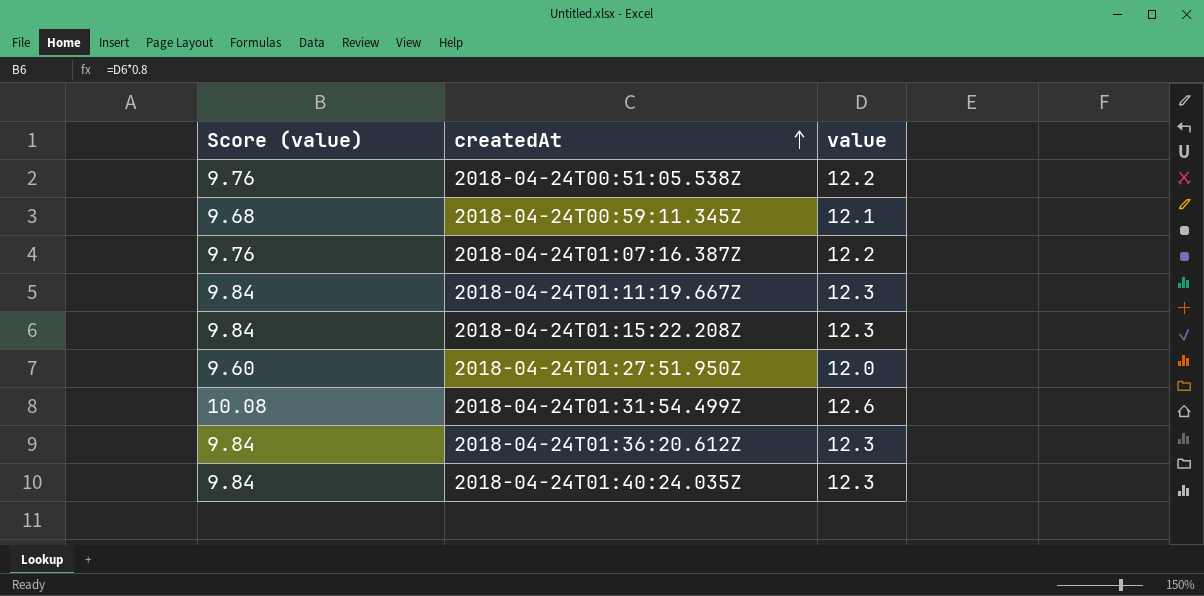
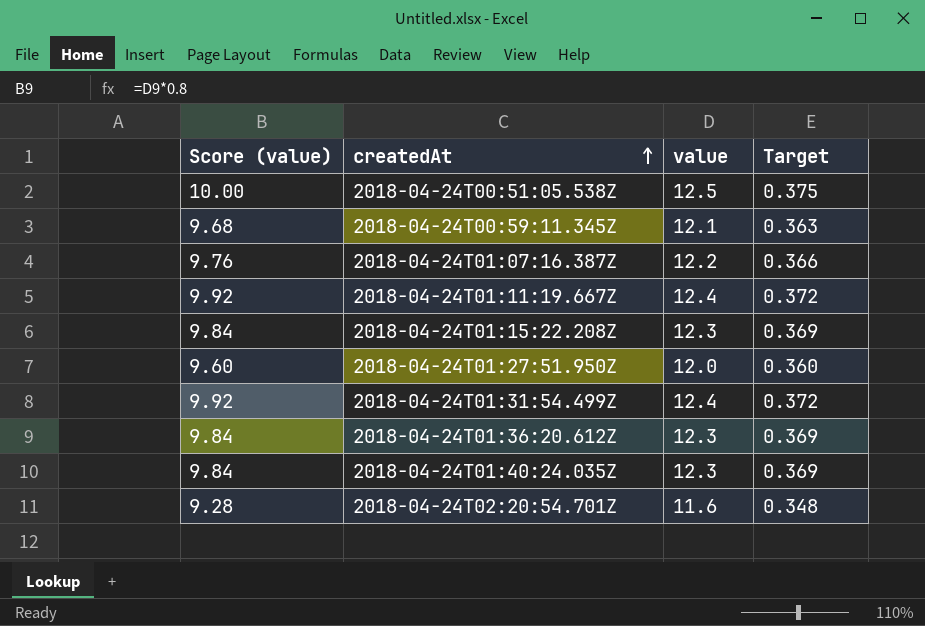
column Target | formula: none -> [value] * 0.03
2018-04-24T00:51:05.538Z | Score (value): 9.76 -> 10.00
2018-04-24T00:51:05.538Z | value: 12.2 -> 12.5
2018-04-24T01:11:19.667Z | Score (value): 9.84 -> 9.92
2018-04-24T01:11:19.667Z | value: 12.3 -> 12.4
2018-04-24T01:31:54.499Z | Score (value): 10.08 -> 9.92
2018-04-24T01:31:54.499Z | value: 12.6 -> 12.4
row 2018-04-24T02:20:54.701Z: none -> 9.28 | 11.6 | 0.348

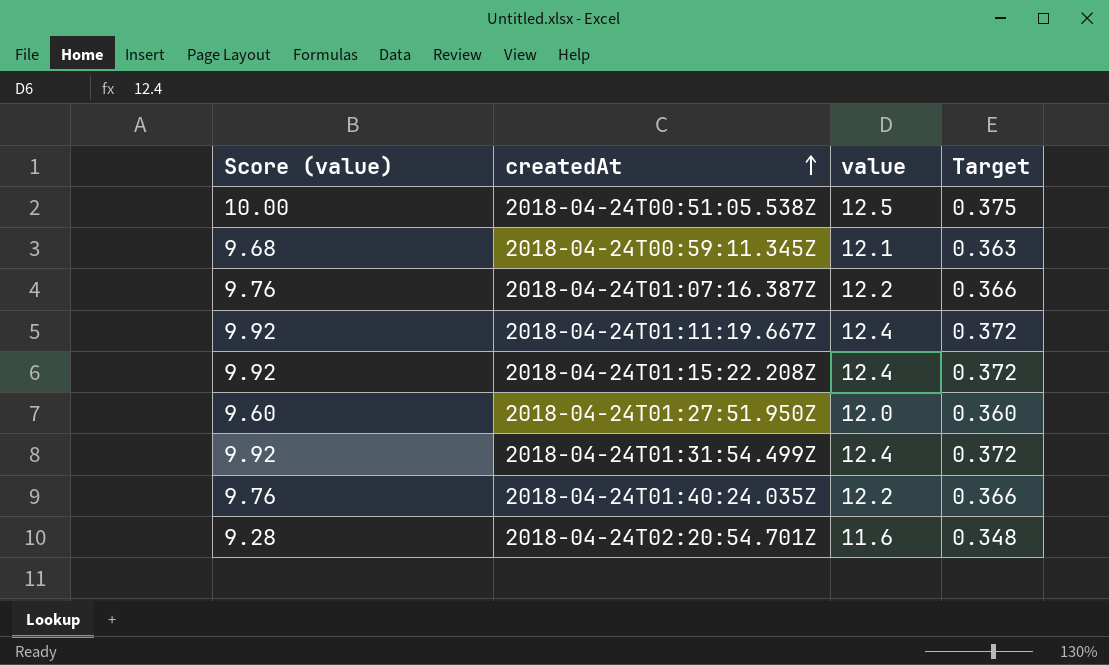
row 2018-04-24T01:36:20.612Z: 9.84 | 12.3 | 0.369 -> none
2018-04-24T01:15:22.208Z | Score (value): 9.84 -> 9.92
2018-04-24T01:15:22.208Z | value: 12.3 -> 12.4
2018-04-24T01:15:22.208Z | Target: 0.369 -> 0.372
2018-04-24T01:40:24.035Z | Score (value): 9.84 -> 9.76
2018-04-24T01:40:24.035Z | value: 12.3 -> 12.2
2018-04-24T01:40:24.035Z | Target: 0.369 -> 0.366

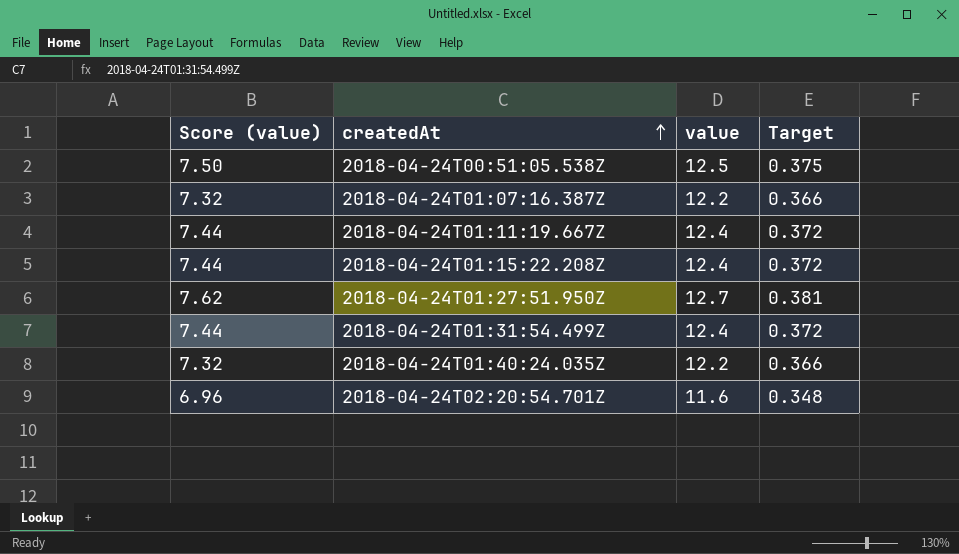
column Score (value) | formula: [value] * 0.8 -> [value] * 0.6
row 2018-04-24T00:59:11.345Z: 9.68 | 12.1 | 0.363 -> none
2018-04-24T01:27:51.950Z | value: 12.0 -> 12.7
2018-04-24T01:27:51.950Z | Target: 0.360 -> 0.381

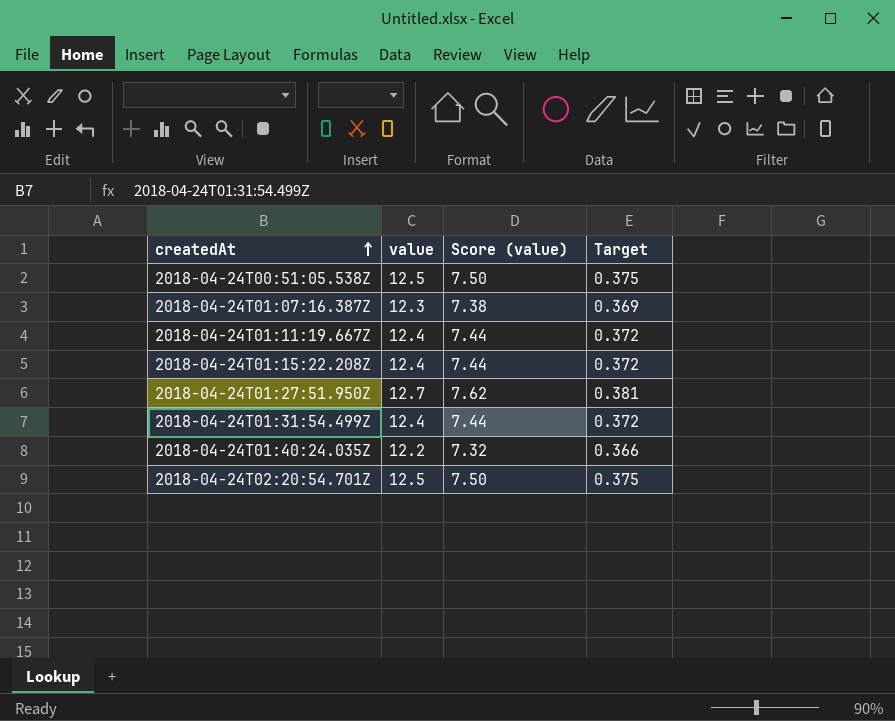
column Score (value) | position: 1 -> 3
2018-04-24T01:07:16.387Z | value: 12.2 -> 12.3
2018-04-24T01:07:16.387Z | Score (value): 7.32 -> 7.38
2018-04-24T01:07:16.387Z | Target: 0.366 -> 0.369
2018-04-24T02:20:54.701Z | value: 11.6 -> 12.5
2018-04-24T02:20:54.701Z | Score (value): 6.96 -> 7.50
2018-04-24T02:20:54.701Z | Target: 0.348 -> 0.375

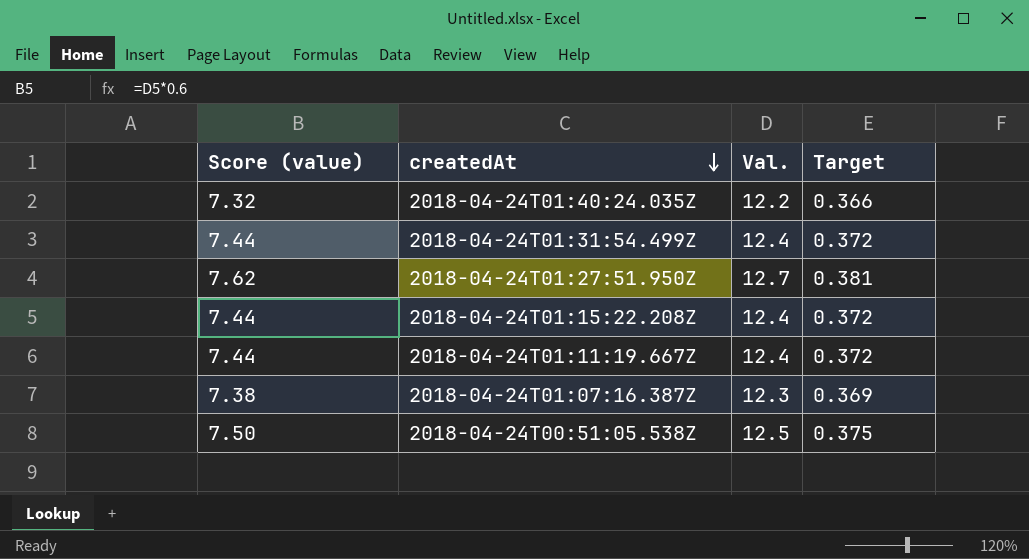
row order: createdAt ascending -> createdAt descending
column Score (value) | position: 3 -> 1
column name: value -> Val.
row 2018-04-24T02:20:54.701Z: 12.5 | 7.50 | 0.375 -> none

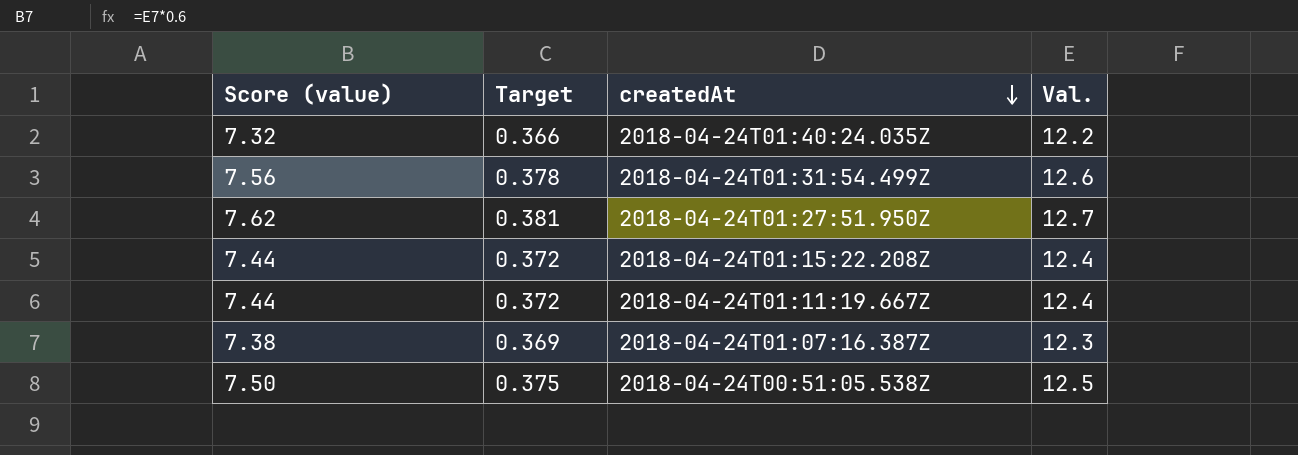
column Target | position: 4 -> 2
2018-04-24T01:31:54.499Z | Score (value): 7.44 -> 7.56
2018-04-24T01:31:54.499Z | Target: 0.372 -> 0.378
2018-04-24T01:31:54.499Z | Val.: 12.4 -> 12.6

